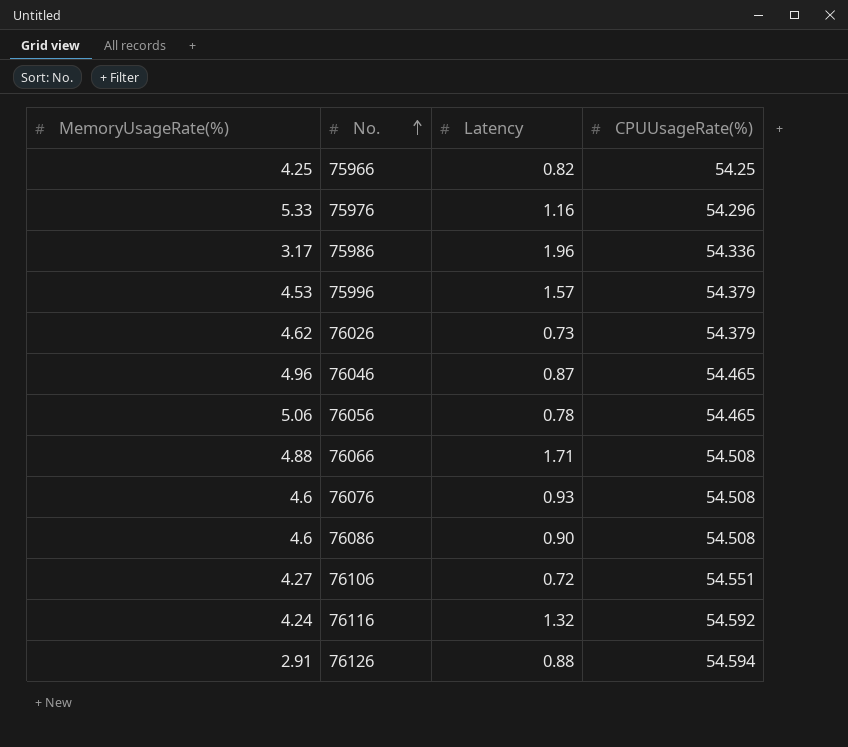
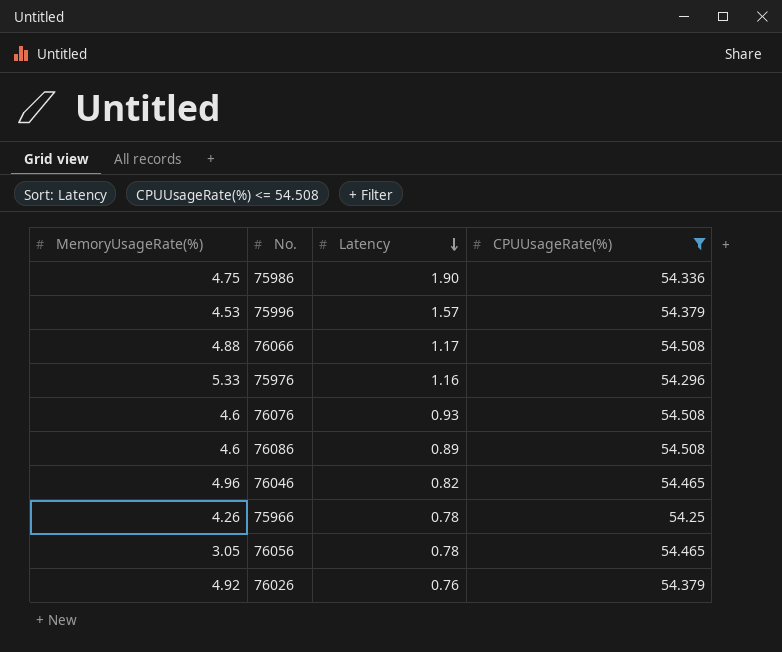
filter: none -> CPUUsageRate(%) <= 54.508
row order: No. ascending -> Latency descending
75986 | MemoryUsageRate(%): 3.17 -> 4.75
75986 | Latency: 1.96 -> 1.90
76066 | Latency: 1.71 -> 1.17
76086 | Latency: 0.90 -> 0.89
76046 | Latency: 0.87 -> 0.82
75966 | MemoryUsageRate(%): 4.25 -> 4.26
75966 | Latency: 0.82 -> 0.78
76056 | MemoryUsageRate(%): 5.06 -> 3.05
76026 | MemoryUsageRate(%): 4.62 -> 4.92
76026 | Latency: 0.73 -> 0.76

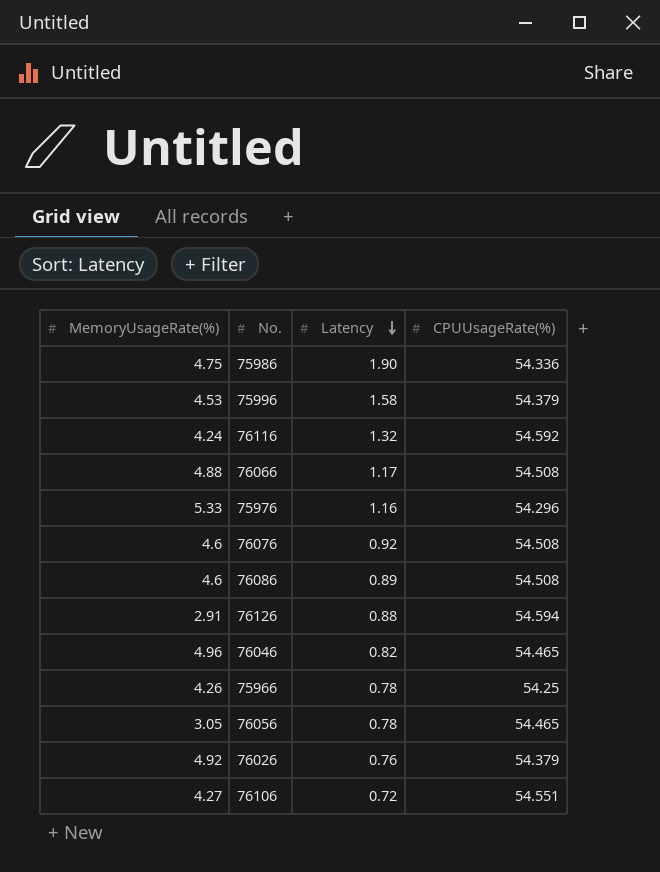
filter: CPUUsageRate(%) <= 54.508 -> none
75996 | Latency: 1.57 -> 1.58
76076 | Latency: 0.93 -> 0.92

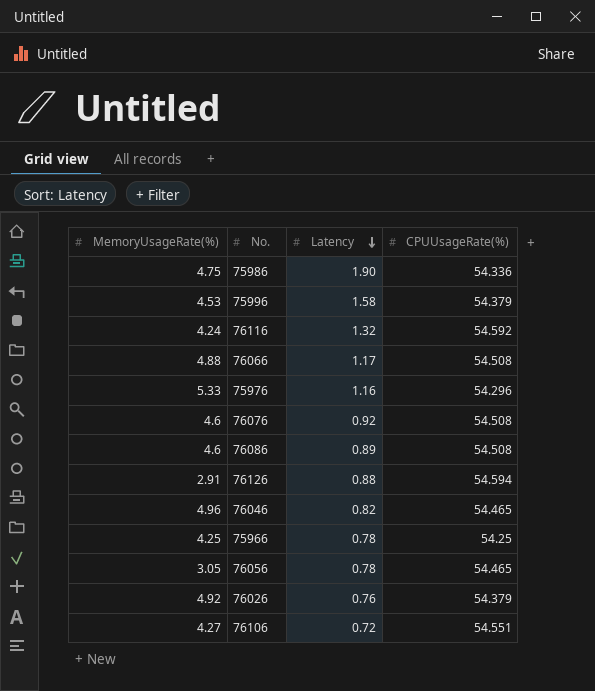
75966 | MemoryUsageRate(%): 4.26 -> 4.25

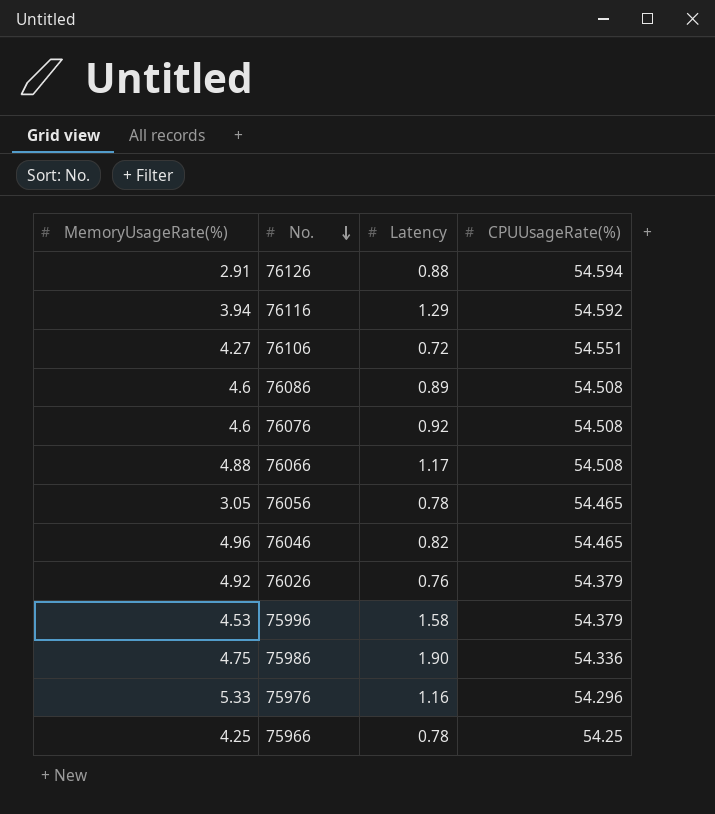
row order: Latency descending -> No. descending
76116 | MemoryUsageRate(%): 4.24 -> 3.94
76116 | Latency: 1.32 -> 1.29

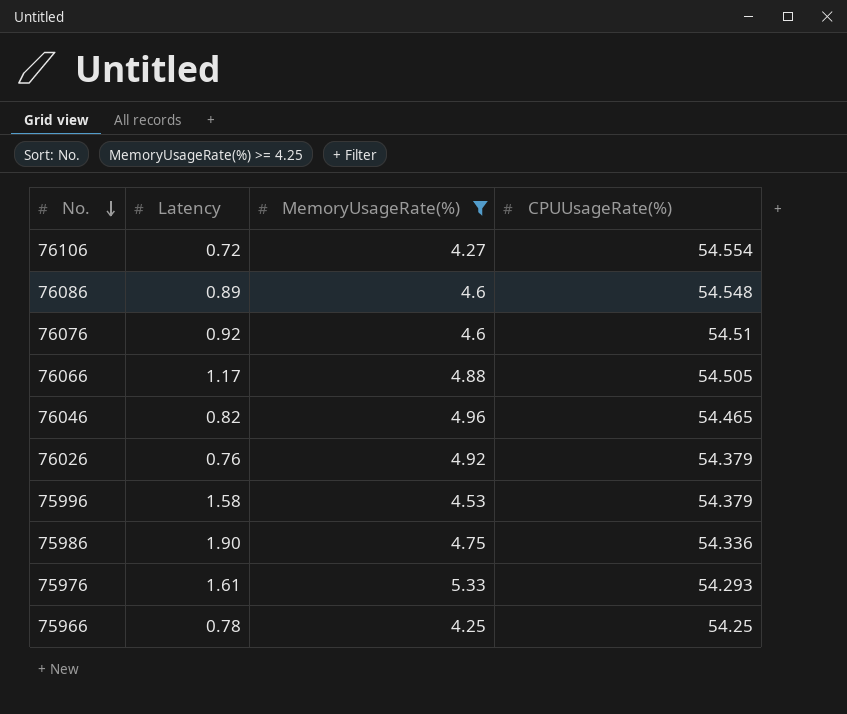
filter: none -> MemoryUsageRate(%) >= 4.25
column MemoryUsageRate(%) | position: 1 -> 3
76106 | CPUUsageRate(%): 54.551 -> 54.554
76086 | CPUUsageRate(%): 54.508 -> 54.548
76076 | CPUUsageRate(%): 54.508 -> 54.51
76066 | CPUUsageRate(%): 54.508 -> 54.505
75976 | Latency: 1.16 -> 1.61
75976 | CPUUsageRate(%): 54.296 -> 54.293

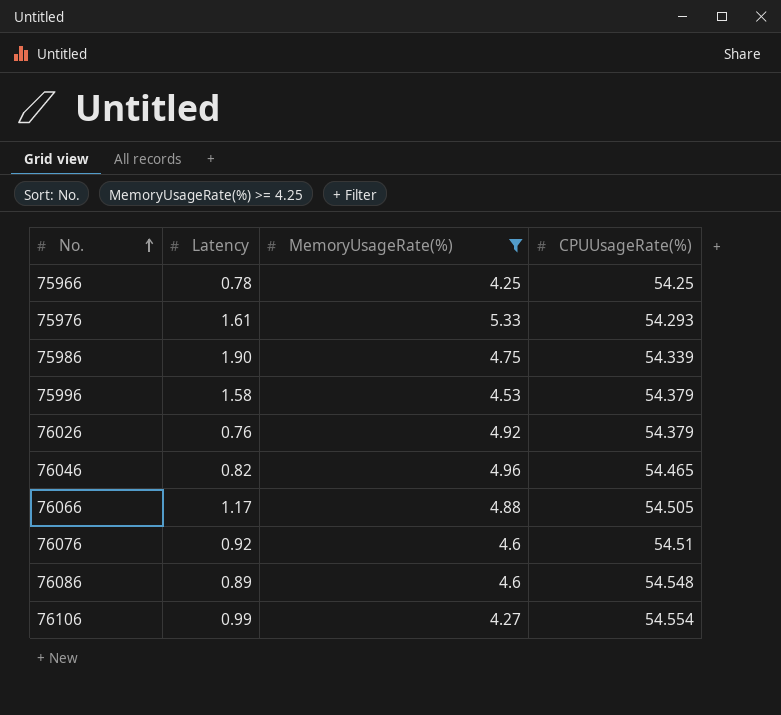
row order: No. descending -> No. ascending
75986 | CPUUsageRate(%): 54.336 -> 54.339
76106 | Latency: 0.72 -> 0.99

